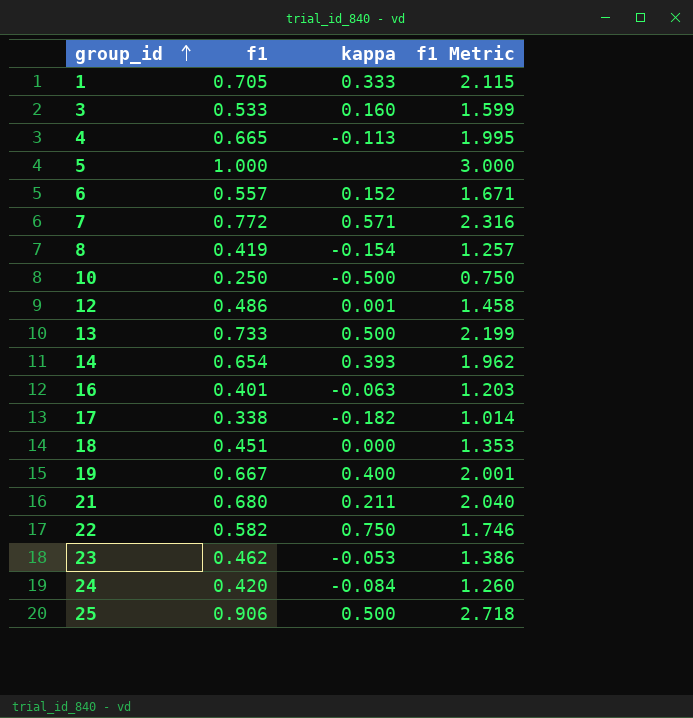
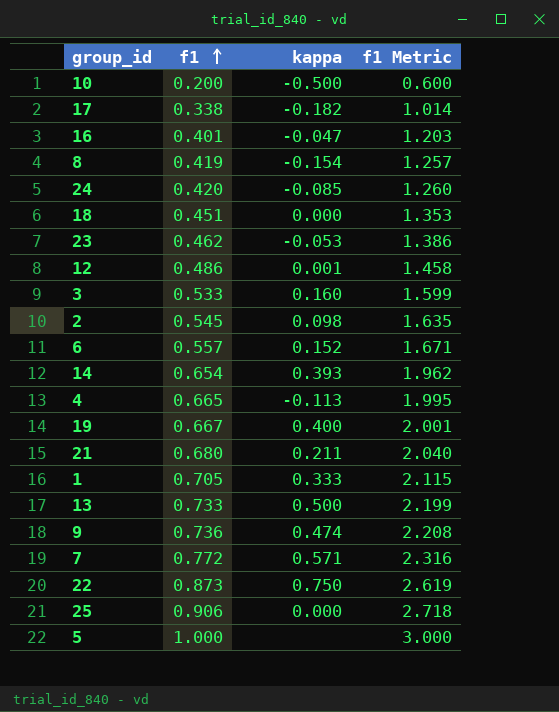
row order: group_id ascending -> f1 ascending
10 | f1: 0.250 -> 0.200
10 | f1 Metric: 0.750 -> 0.600
16 | kappa: -0.063 -> -0.047
24 | kappa: -0.084 -> -0.085
row 2: none -> 0.545 | 0.098 | 1.635
row 9: none -> 0.736 | 0.474 | 2.208
22 | f1: 0.582 -> 0.873
22 | f1 Metric: 1.746 -> 2.619
25 | kappa: 0.500 -> 0.000

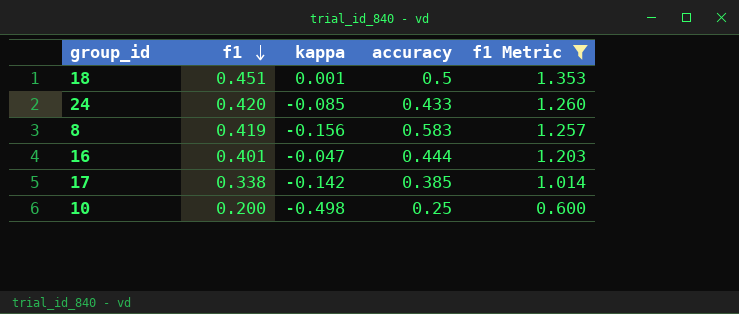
filter: none -> f1 Metric <= 1.353
row order: f1 ascending -> f1 descending
column accuracy | position: none -> 4
18 | kappa: 0.000 -> 0.001
8 | kappa: -0.154 -> -0.156
17 | kappa: -0.182 -> -0.142
10 | kappa: -0.500 -> -0.498

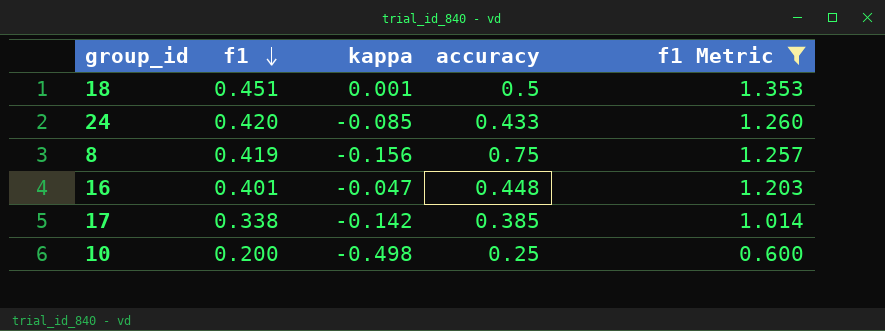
8 | accuracy: 0.583 -> 0.75
16 | accuracy: 0.444 -> 0.448

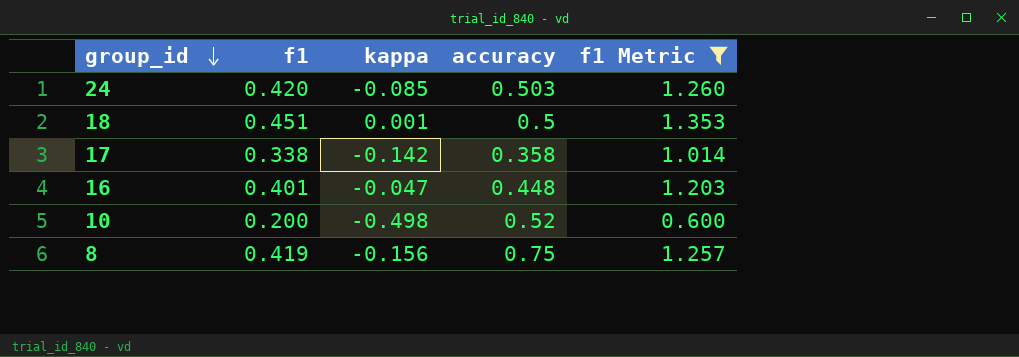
row order: f1 descending -> group_id descending
24 | accuracy: 0.433 -> 0.503
17 | accuracy: 0.385 -> 0.358
10 | accuracy: 0.25 -> 0.52

